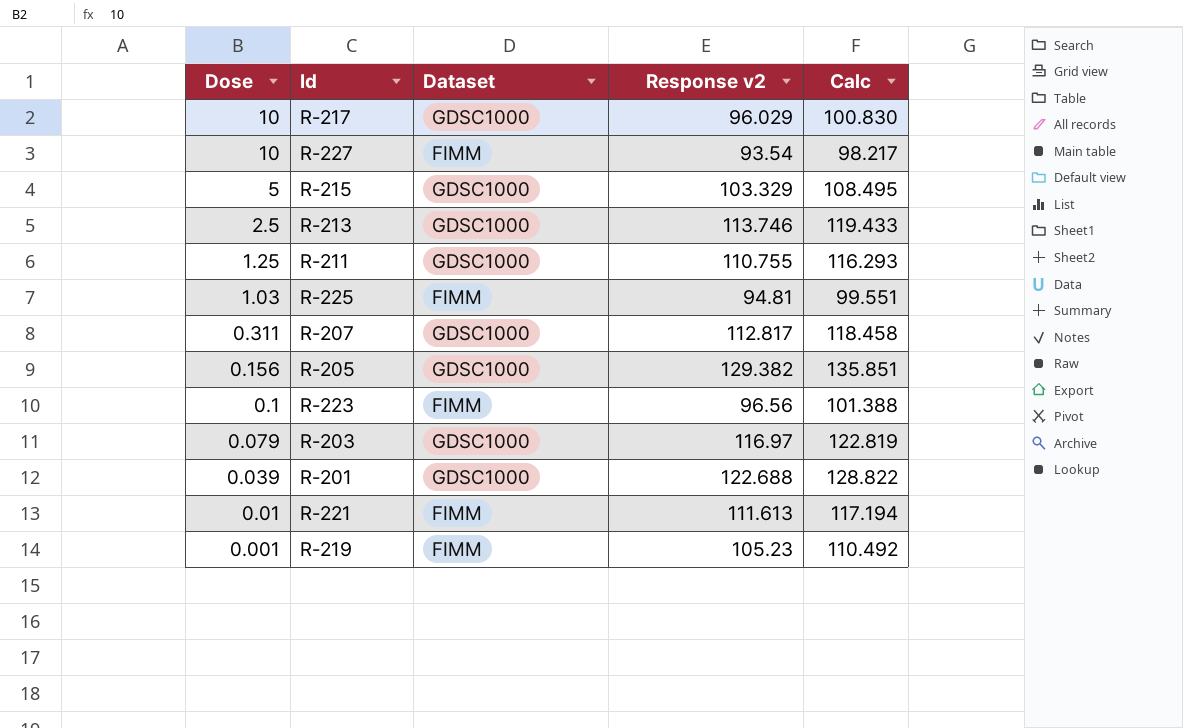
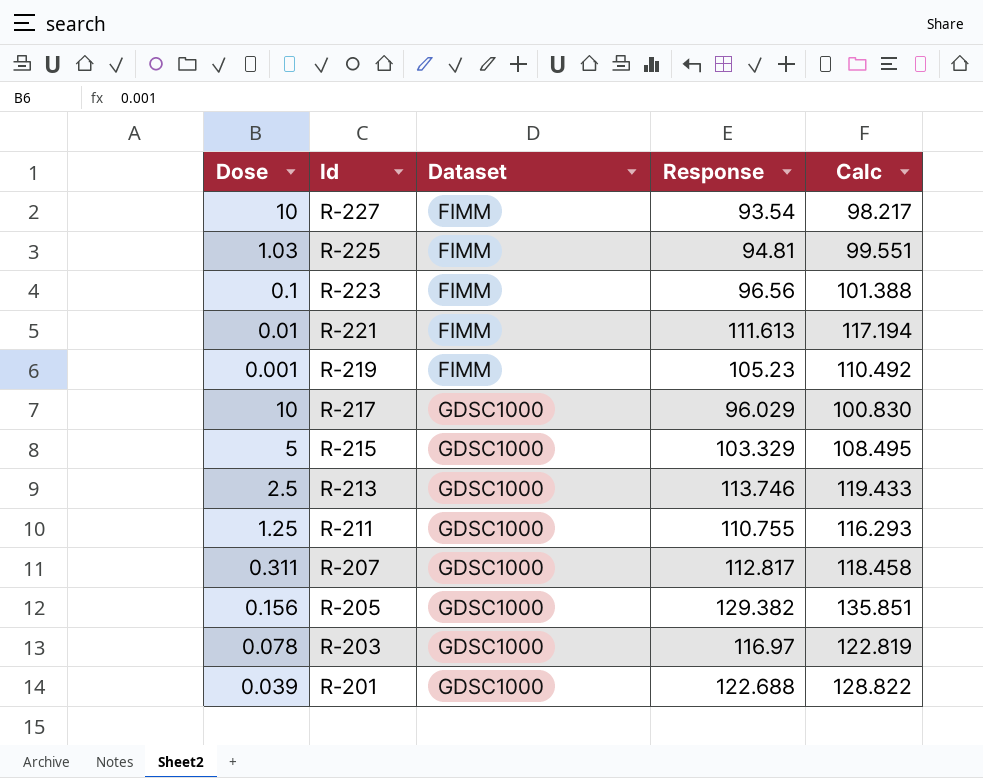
row order: Dose descending -> Id descending
column name: Response v2 -> Response
R-203 | Dose: 0.079 -> 0.078

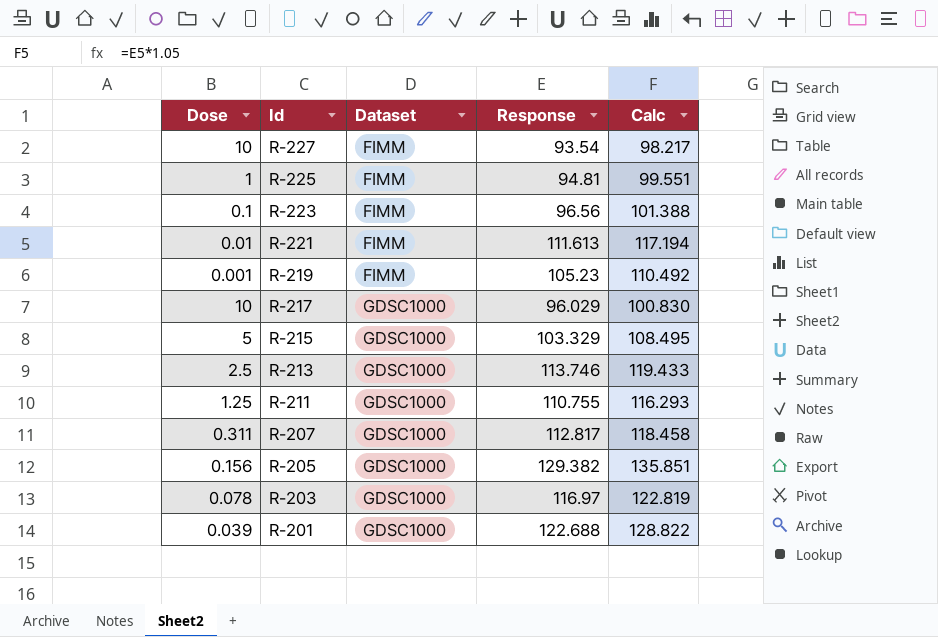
R-225 | Dose: 1.03 -> 1

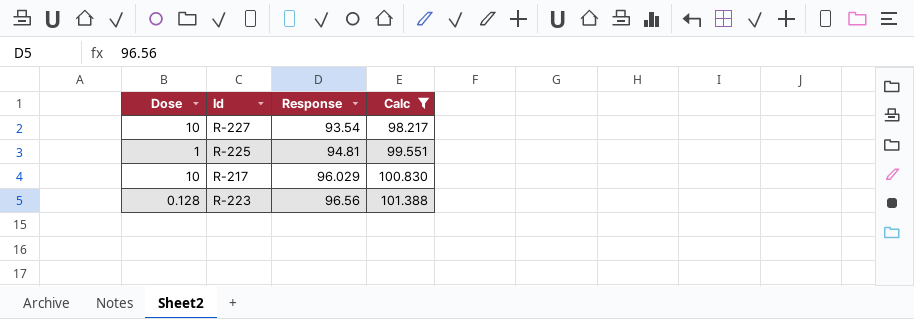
filter: none -> Calc <= 101.388
row order: Id descending -> Response ascending
column Dataset | position: 3 -> none
R-223 | Dose: 0.1 -> 0.128

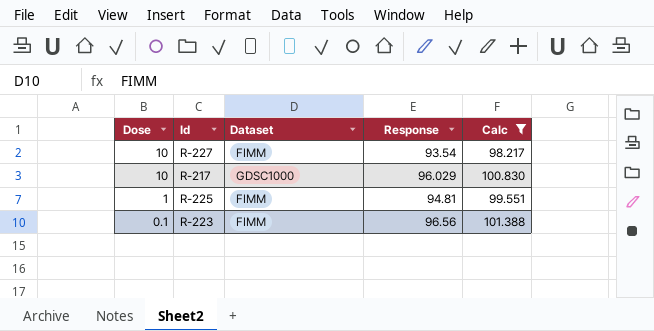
row order: Response ascending -> Dose descending
column Dataset | position: none -> 3
R-223 | Dose: 0.128 -> 0.1

